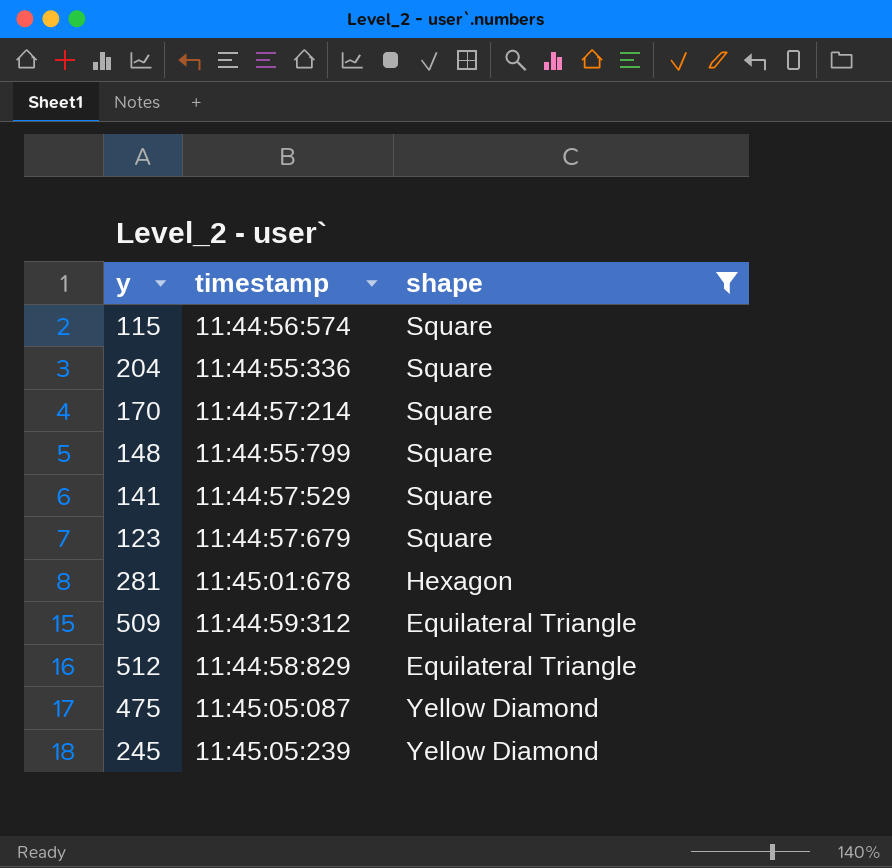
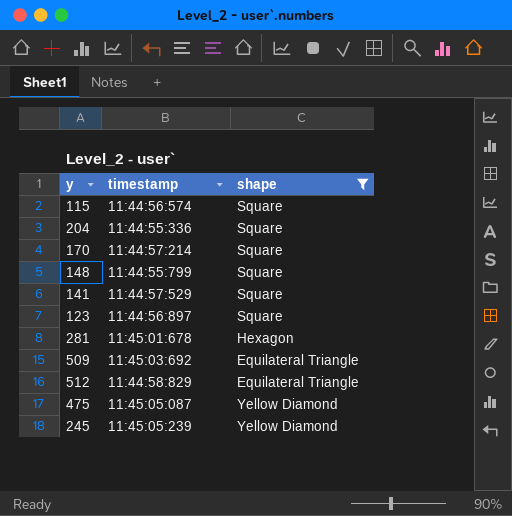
123 | timestamp: 11:44:57:679 -> 11:44:56:897
509 | timestamp: 11:44:59:312 -> 11:45:03:692

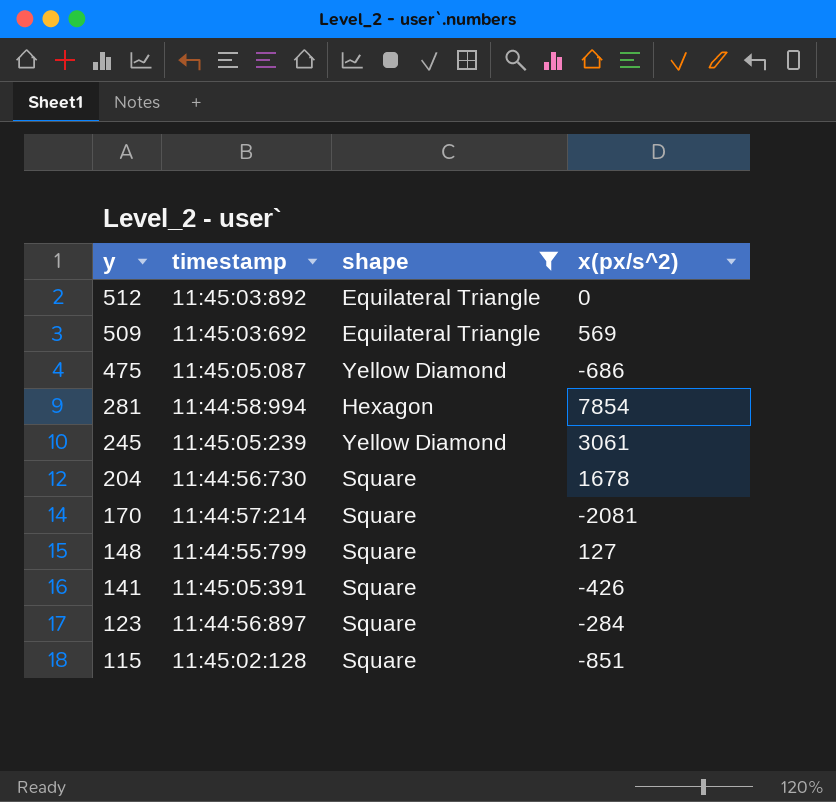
row order: none -> y descending
column x(px/s^2) | position: none -> 4
512 | timestamp: 11:44:58:829 -> 11:45:03:892
281 | timestamp: 11:45:01:678 -> 11:44:58:994
204 | timestamp: 11:44:55:336 -> 11:44:56:730
141 | timestamp: 11:44:57:529 -> 11:45:05:391
115 | timestamp: 11:44:56:574 -> 11:45:02:128

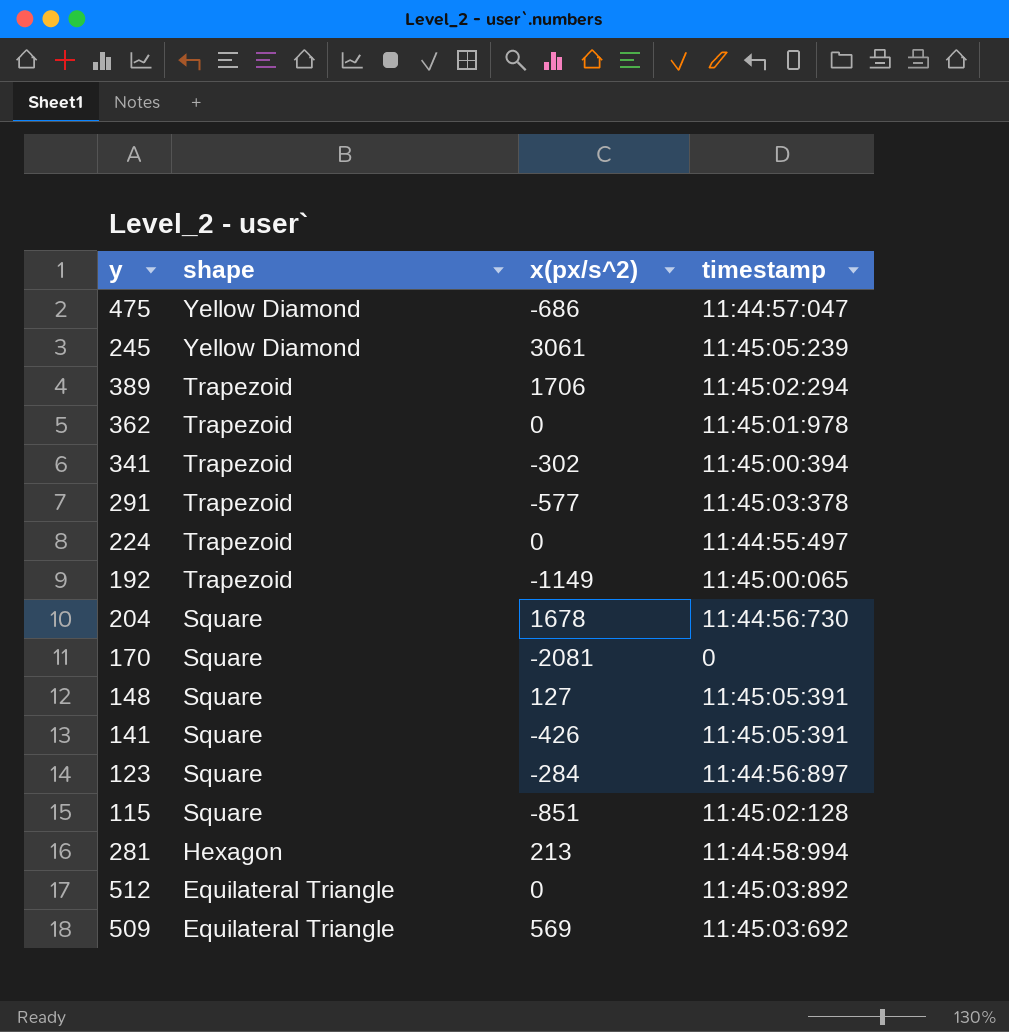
filter: shape != Trapezoid -> none
row order: y descending -> shape descending
column timestamp | position: 2 -> 4
475 | timestamp: 11:45:05:087 -> 11:44:57:047
170 | timestamp: 11:44:57:214 -> 0
148 | timestamp: 11:44:55:799 -> 11:45:05:391
281 | x(px/s^2): 7854 -> 213

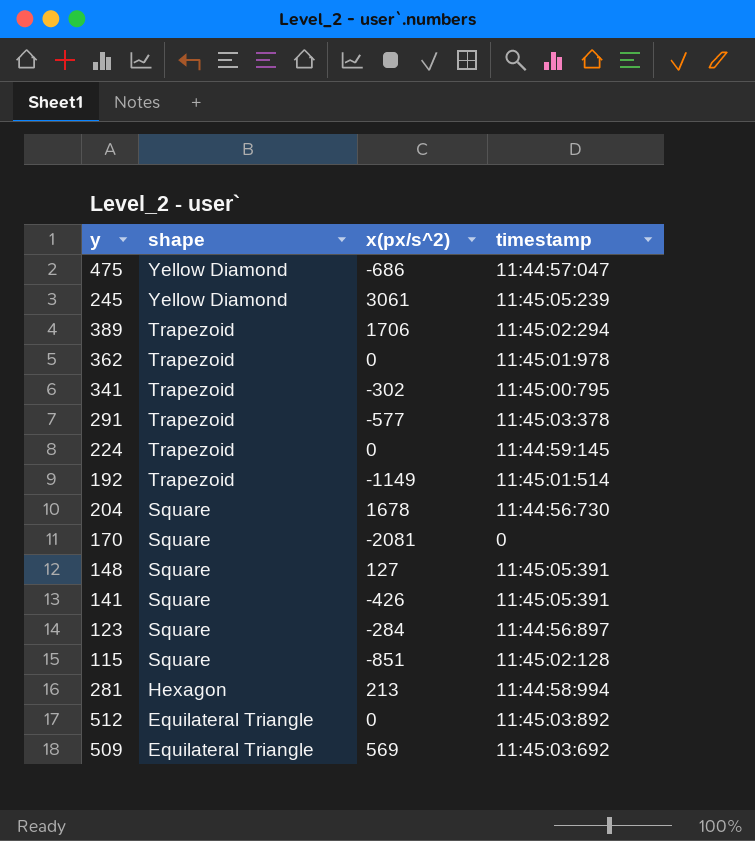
341 | timestamp: 11:45:00:394 -> 11:45:00:795
224 | timestamp: 11:44:55:497 -> 11:44:59:145
192 | timestamp: 11:45:00:065 -> 11:45:01:514

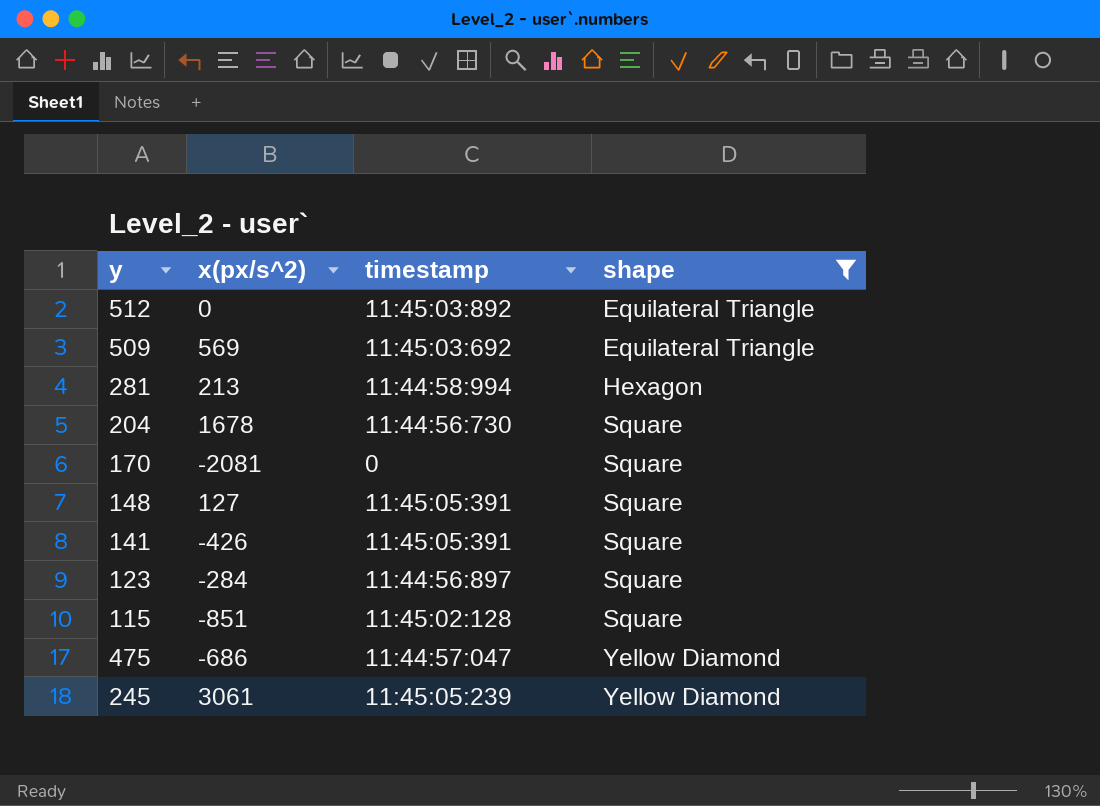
filter: none -> shape != Trapezoid
row order: shape descending -> shape ascending
column shape | position: 2 -> 4

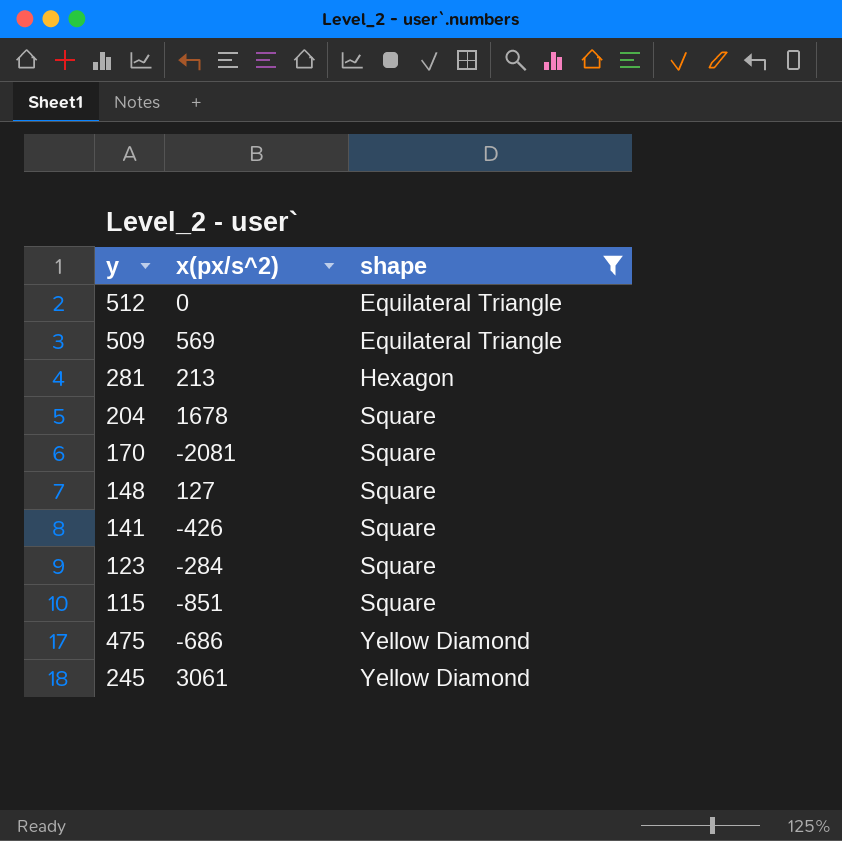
column timestamp | position: 3 -> none

